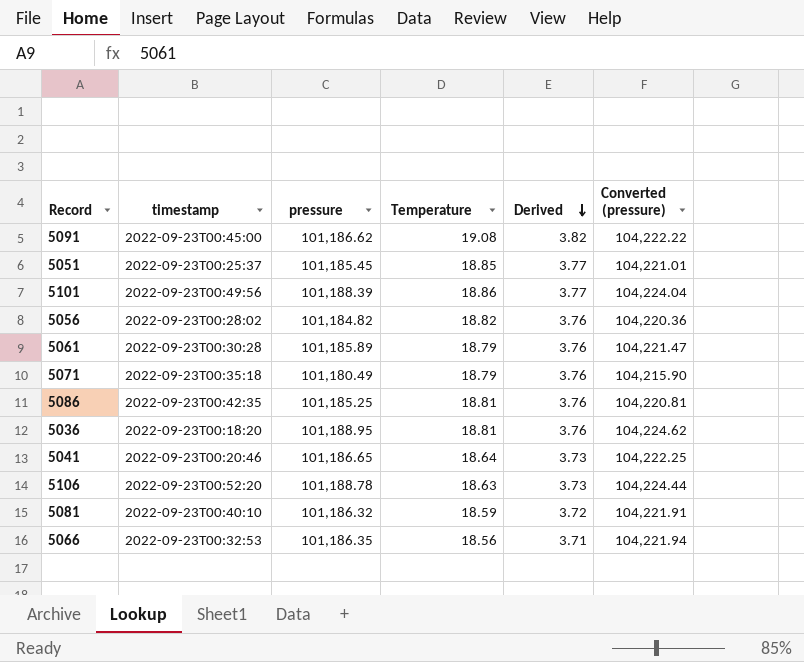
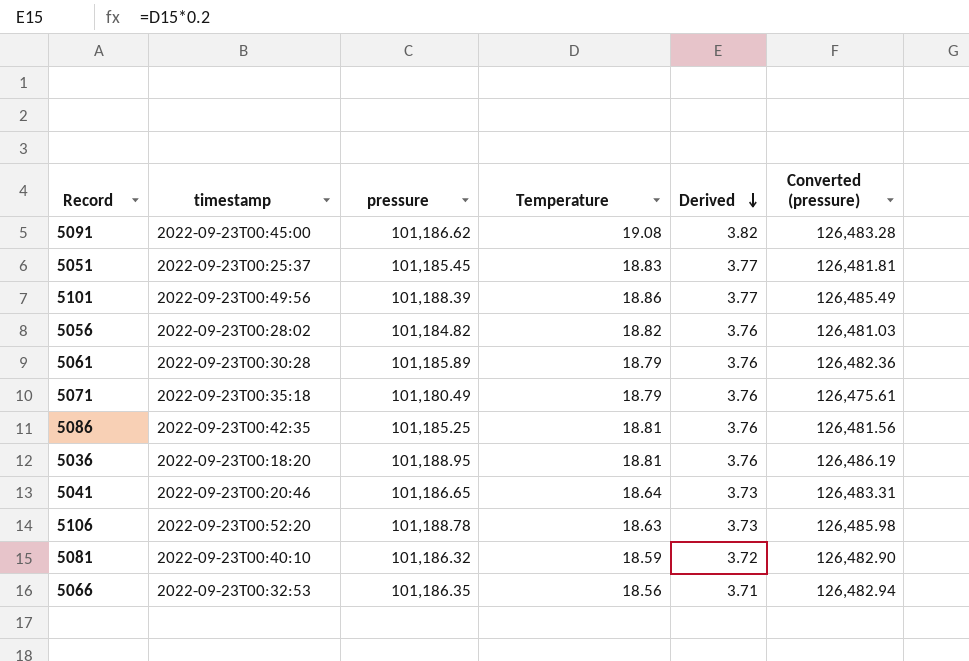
column Converted (pressure) | formula: [pressure] * 1.03 -> [pressure] * 1.25
5051 | Temperature: 18.85 -> 18.83

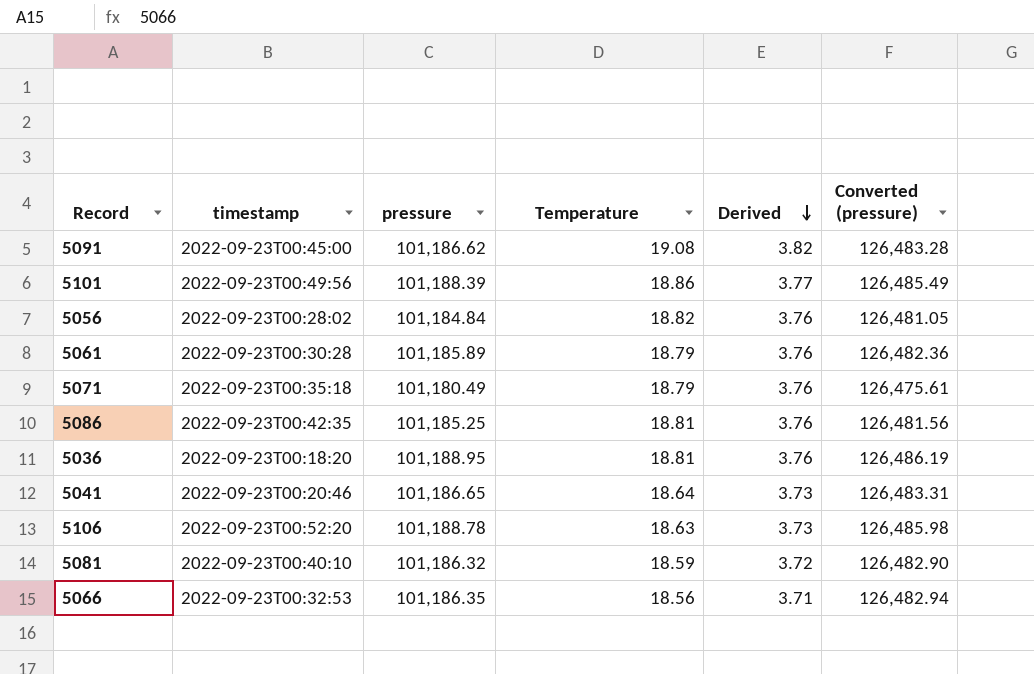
row 5051: 2022-09-23T00:25:37 | 101,185.45 | 18.83 | 3.77 | 126,481.81 -> none
5056 | pressure: 101,184.82 -> 101,184.84
5056 | Converted (pressure): 126,481.03 -> 126,481.05

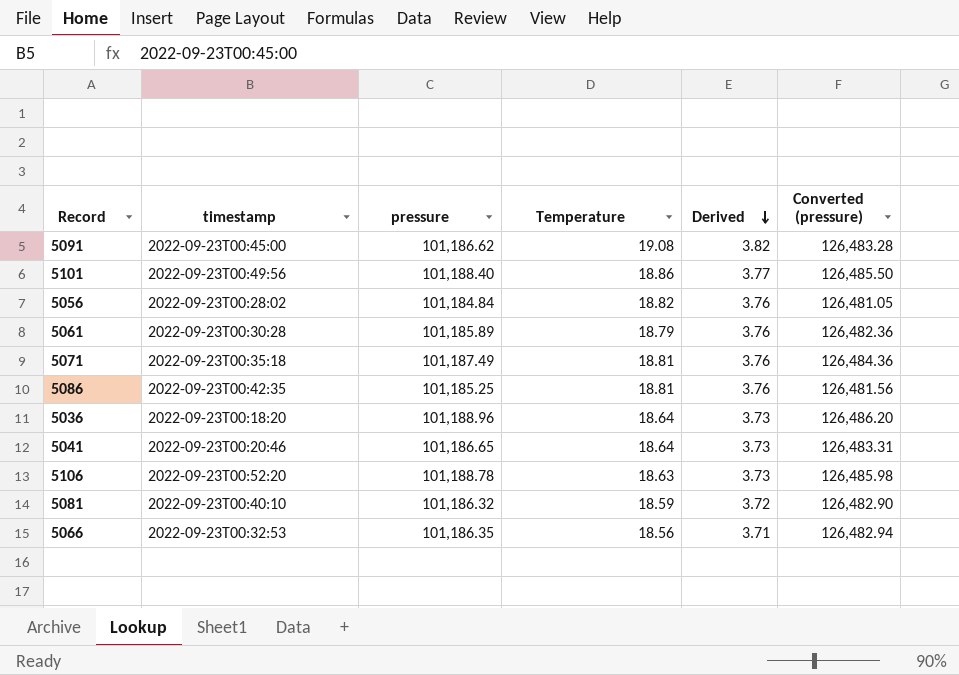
5101 | pressure: 101,188.39 -> 101,188.40
5101 | Converted (pressure): 126,485.49 -> 126,485.50
5071 | pressure: 101,180.49 -> 101,187.49
5071 | Temperature: 18.79 -> 18.81
5071 | Converted (pressure): 126,475.61 -> 126,484.36
5036 | pressure: 101,188.95 -> 101,188.96
5036 | Temperature: 18.81 -> 18.64
5036 | Derived: 3.76 -> 3.73
5036 | Converted (pressure): 126,486.19 -> 126,486.20

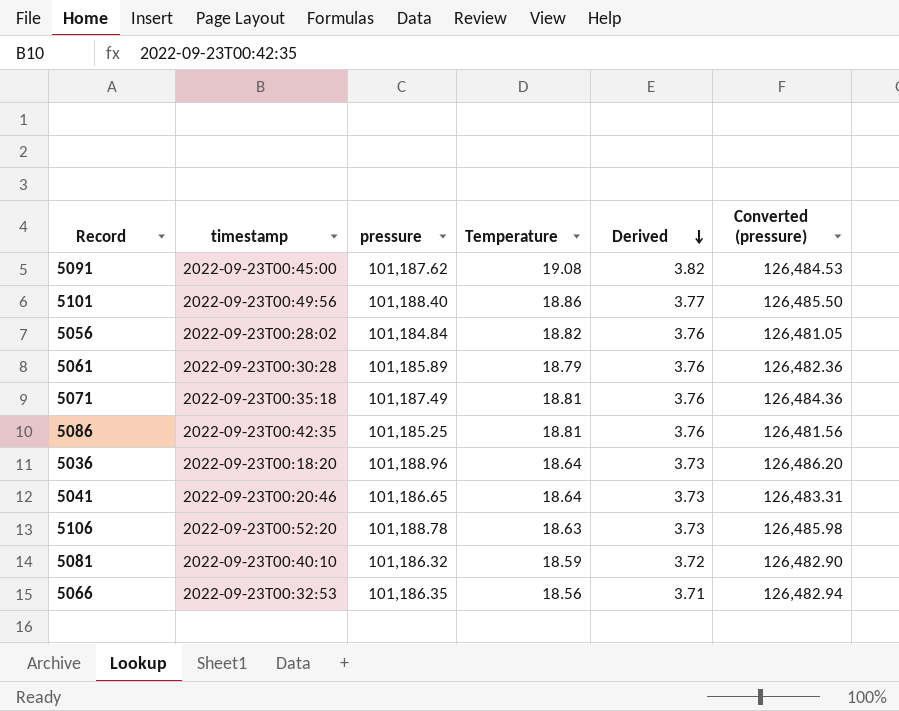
5091 | pressure: 101,186.62 -> 101,187.62
5091 | Converted (pressure): 126,483.28 -> 126,484.53

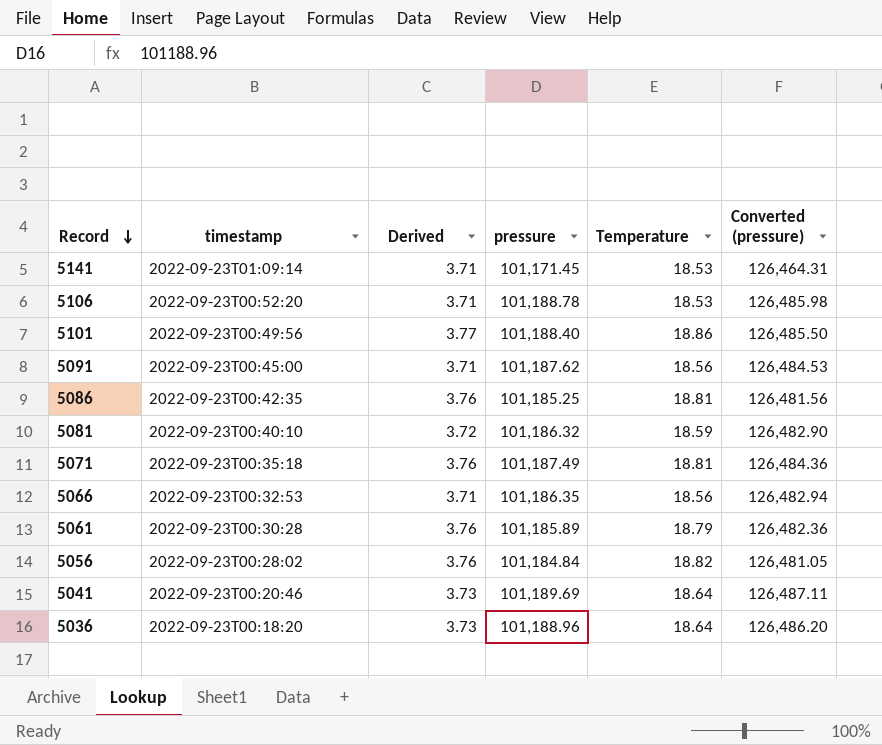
row order: Derived descending -> Record descending
column Derived | position: 5 -> 3
row 5141: none -> 2022-09-23T01:09:14 | 3.71 | 101,171.45 | 18.53 | 126,464.31
5106 | Derived: 3.73 -> 3.71
5106 | Temperature: 18.63 -> 18.53
5091 | Derived: 3.82 -> 3.71
5091 | Temperature: 19.08 -> 18.56
5041 | pressure: 101,186.65 -> 101,189.69
5041 | Converted (pressure): 126,483.31 -> 126,487.11

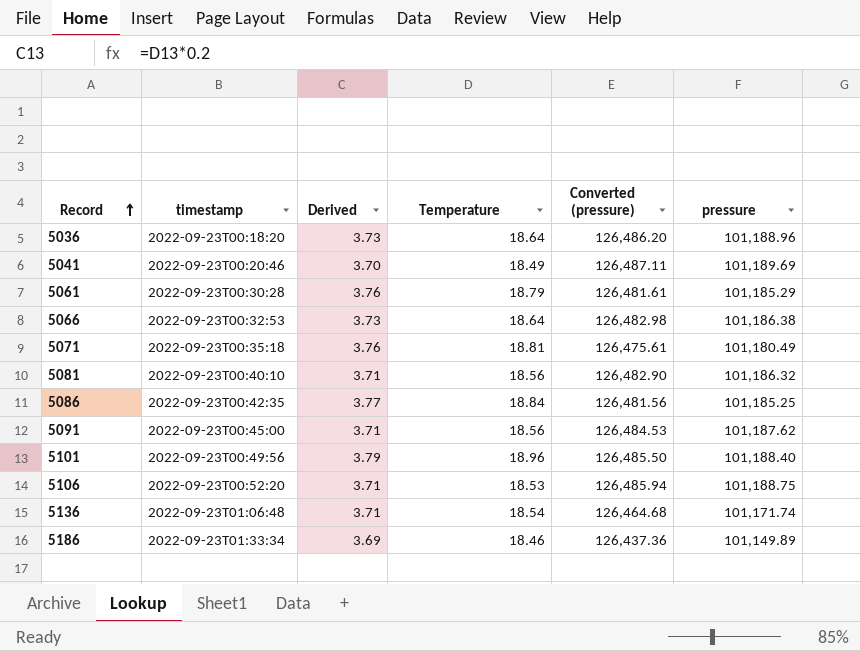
row order: Record descending -> Record ascending
column pressure | position: 4 -> 6
row 5141: 2022-09-23T01:09:14 | 3.71 | 101,171.45 | 18.53 | 126,464.31 -> none
row 5056: 2022-09-23T00:28:02 | 3.76 | 101,184.84 | 18.82 | 126,481.05 -> none
5041 | Derived: 3.73 -> 3.70
5041 | Temperature: 18.64 -> 18.49
5061 | Converted (pressure): 126,482.36 -> 126,481.61
5061 | pressure: 101,185.89 -> 101,185.29
5066 | Derived: 3.71 -> 3.73
5066 | Temperature: 18.56 -> 18.64
5066 | Converted (pressure): 126,482.94 -> 126,482.98
5066 | pressure: 101,186.35 -> 101,186.38
5071 | Converted (pressure): 126,484.36 -> 126,475.61
5071 | pressure: 101,187.49 -> 101,180.49
5081 | Derived: 3.72 -> 3.71
5081 | Temperature: 18.59 -> 18.56
5086 | Derived: 3.76 -> 3.77
5086 | Temperature: 18.81 -> 18.84
5101 | Derived: 3.77 -> 3.79
5101 | Temperature: 18.86 -> 18.96
5106 | Converted (pressure): 126,485.98 -> 126,485.94
5106 | pressure: 101,188.78 -> 101,188.75
row 5136: none -> 2022-09-23T01:06:48 | 3.71 | 18.54 | 126,464.68 | 101,171.74
row 5186: none -> 2022-09-23T01:33:34 | 3.69 | 18.46 | 126,437.36 | 101,149.89

